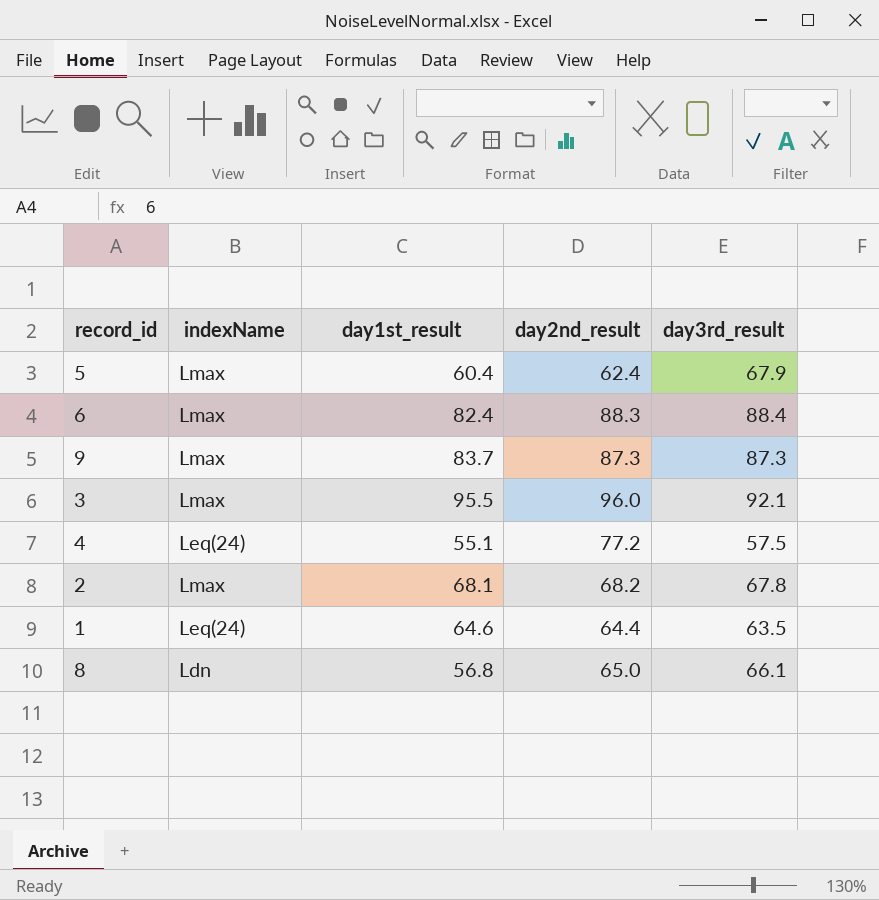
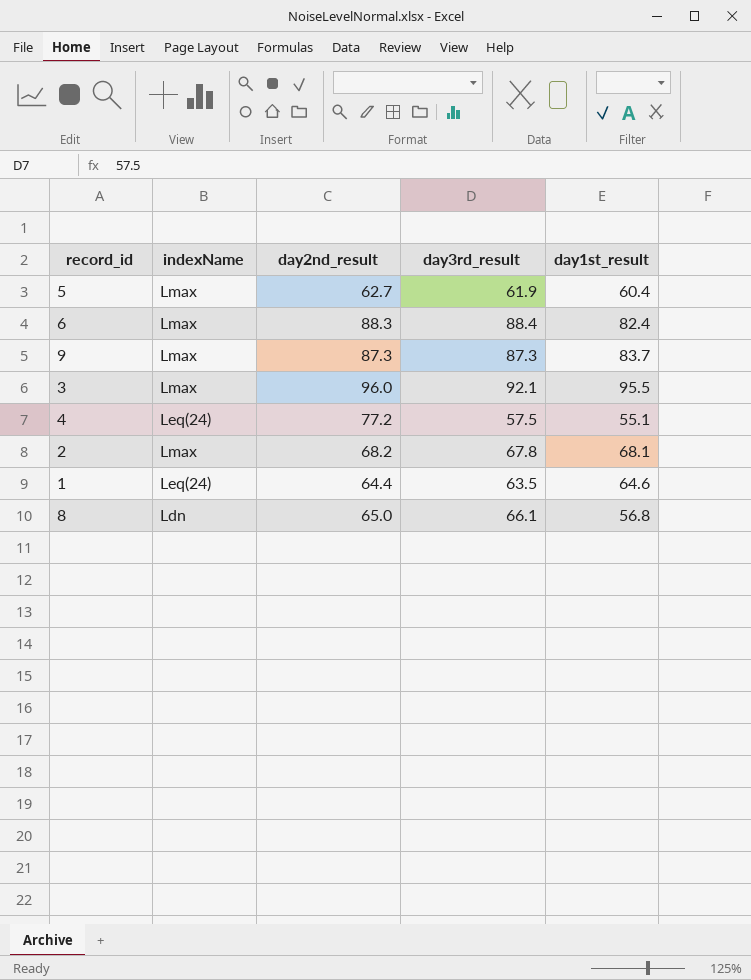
column day1st_result | position: 3 -> 5
5 | day2nd_result: 62.4 -> 62.7
5 | day3rd_result: 67.9 -> 61.9

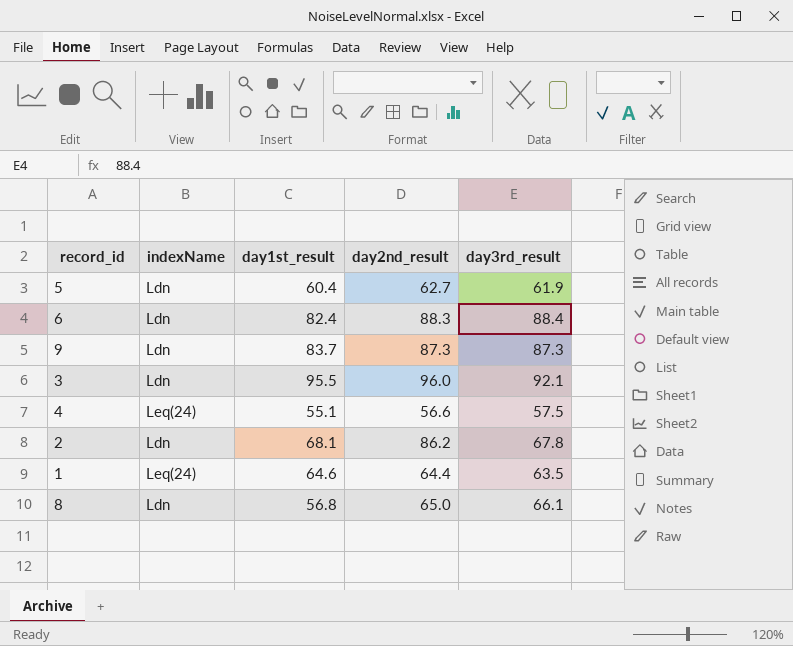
column day1st_result | position: 5 -> 3
5 | indexName: Lmax -> Ldn
6 | indexName: Lmax -> Ldn
9 | indexName: Lmax -> Ldn
3 | indexName: Lmax -> Ldn
4 | day2nd_result: 77.2 -> 56.6
2 | indexName: Lmax -> Ldn
2 | day2nd_result: 68.2 -> 86.2

